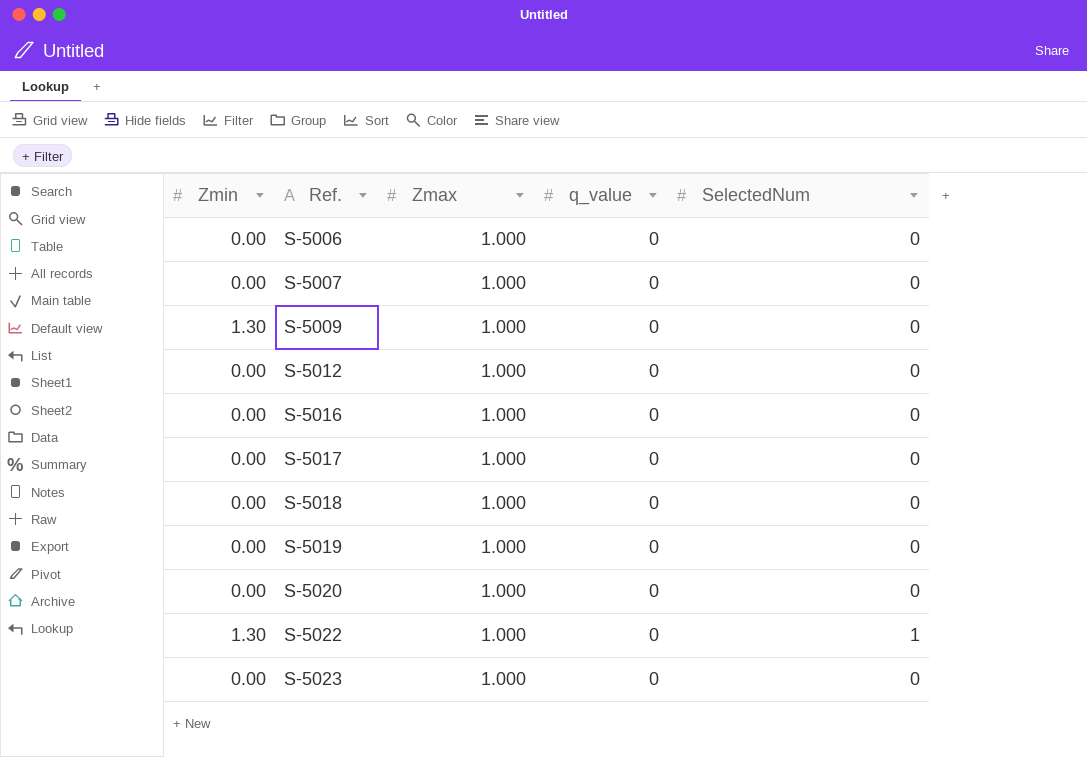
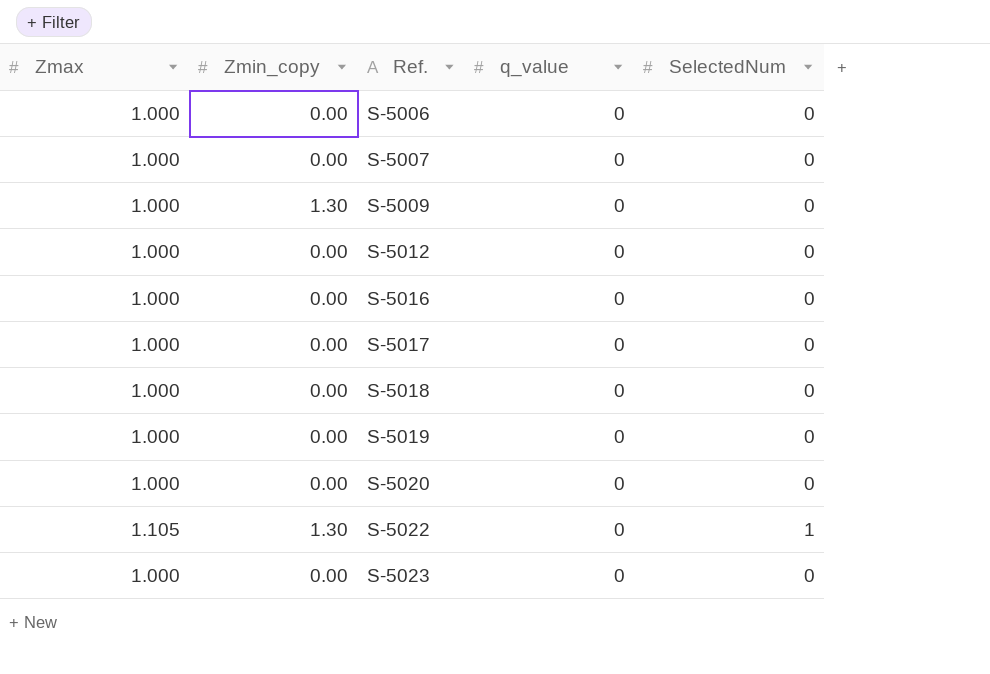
column Zmax | position: 3 -> 1
column name: Zmin -> Zmin_copy
S-5022 | Zmax: 1.000 -> 1.105

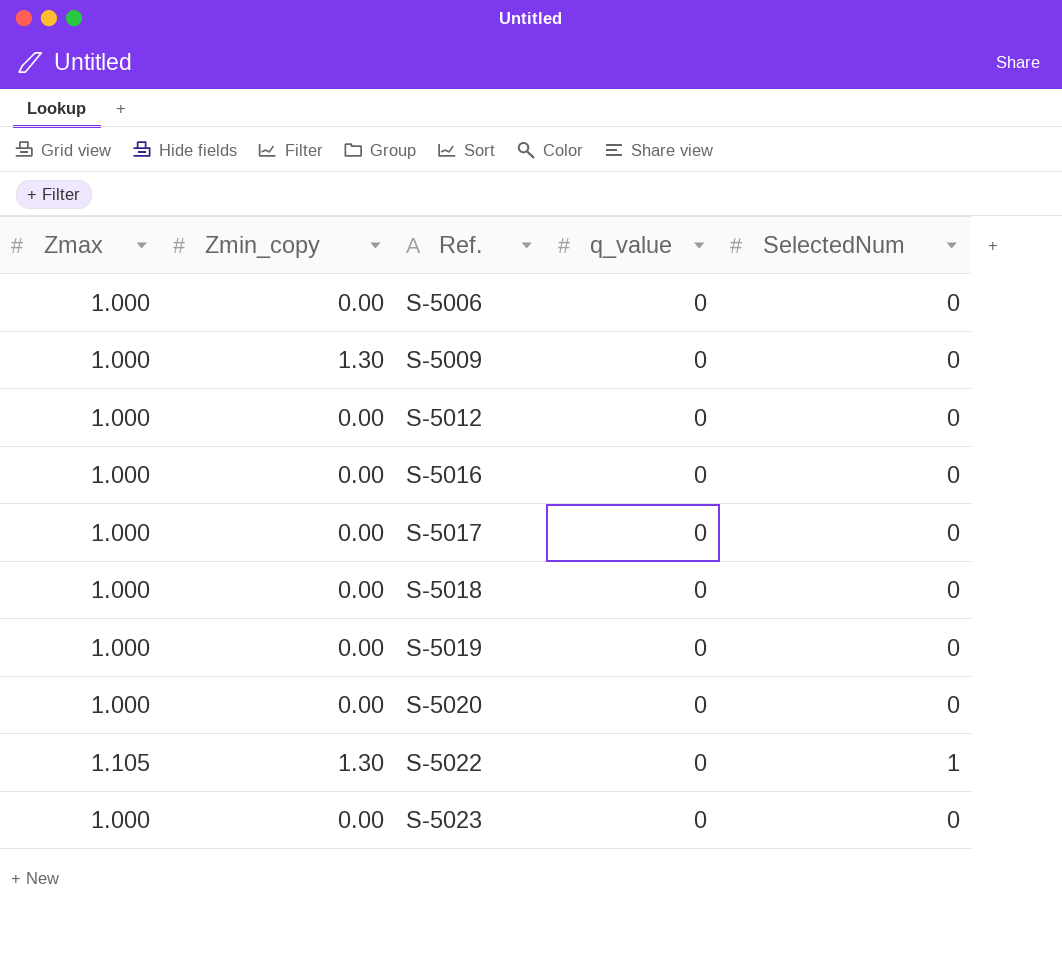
row S-5007: 1.000 | 0.00 | 0 | 0 -> none

